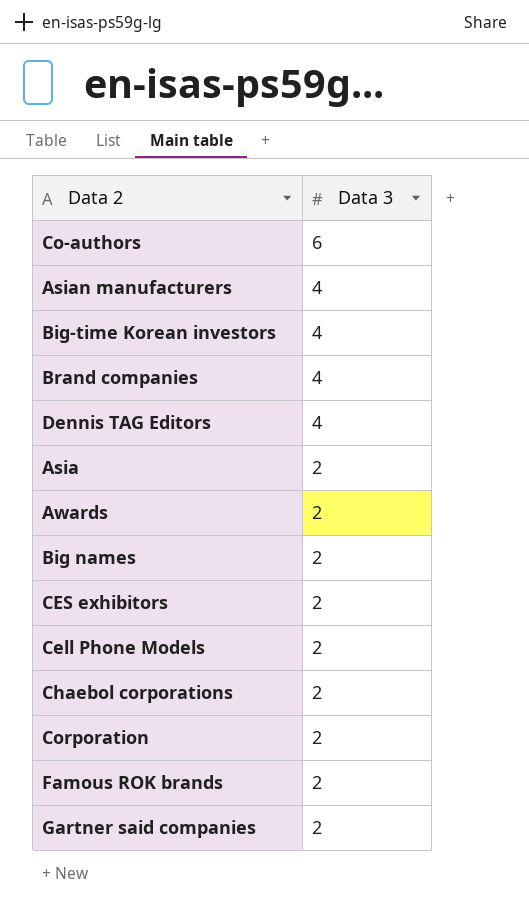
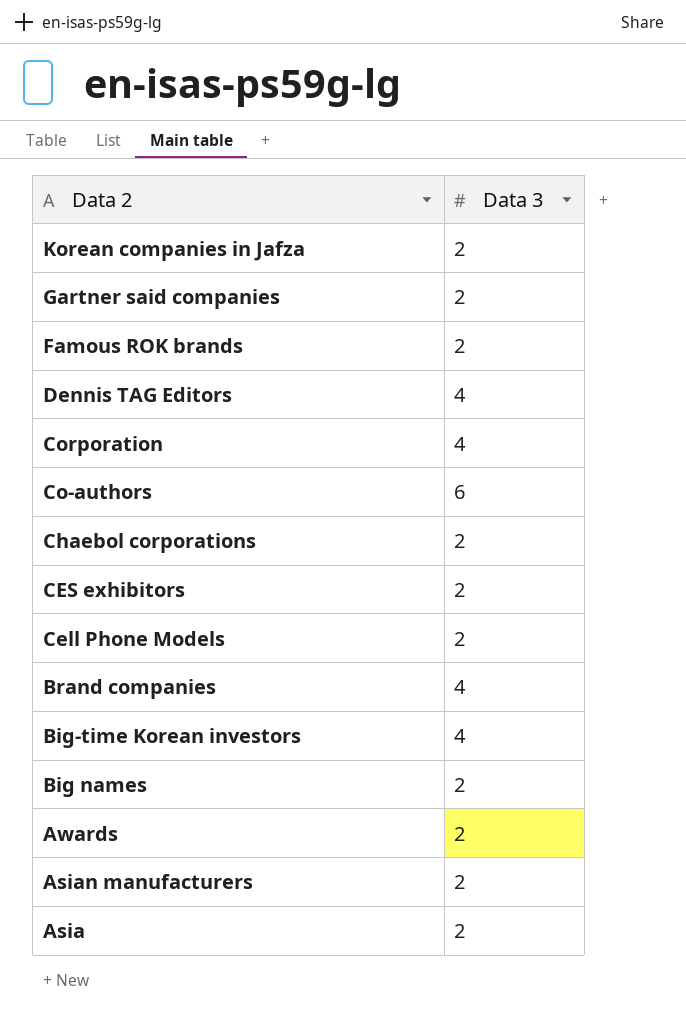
row order: Data 3 descending -> Data 2 descending
row Korean companies in Jafza: none -> 2
Corporation | Data 3: 2 -> 4
Asian manufacturers | Data 3: 4 -> 2

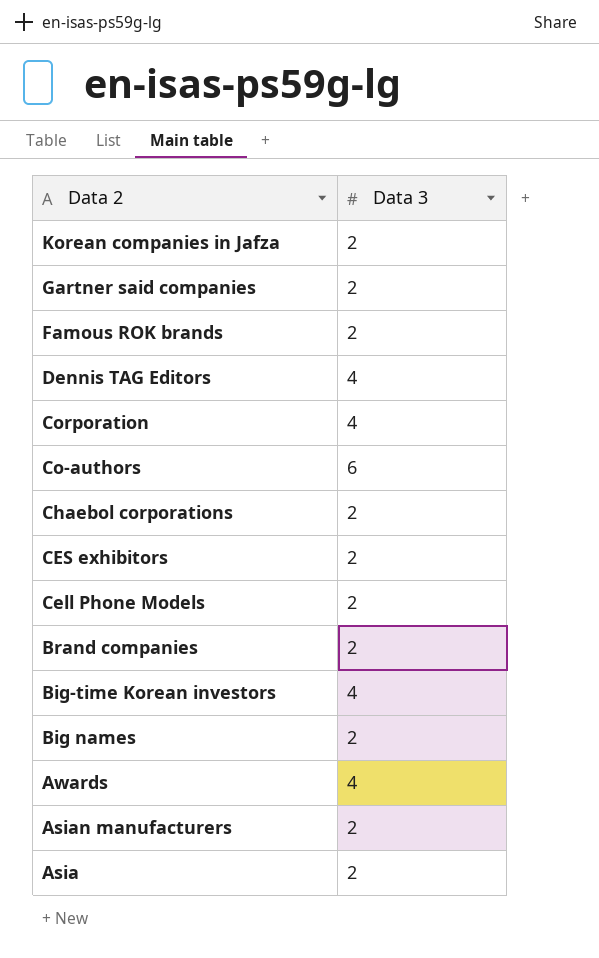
Brand companies | Data 3: 4 -> 2
Awards | Data 3: 2 -> 4

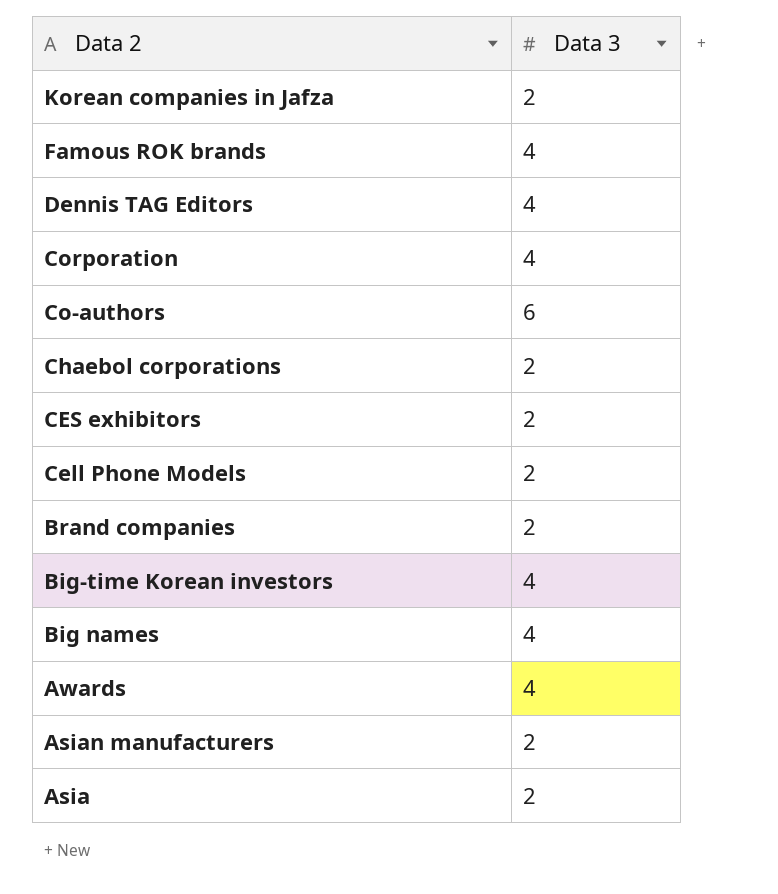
row Gartner said companies: 2 -> none
Famous ROK brands | Data 3: 2 -> 4
Big names | Data 3: 2 -> 4

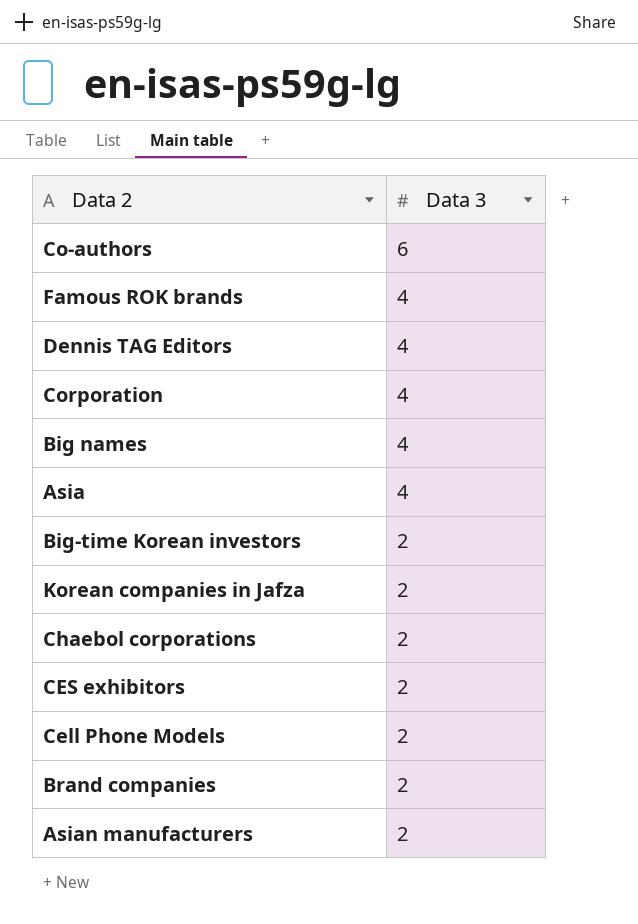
row order: Data 2 descending -> Data 3 descending
row Awards: 4 -> none
Asia | Data 3: 2 -> 4
Big-time Korean investors | Data 3: 4 -> 2

